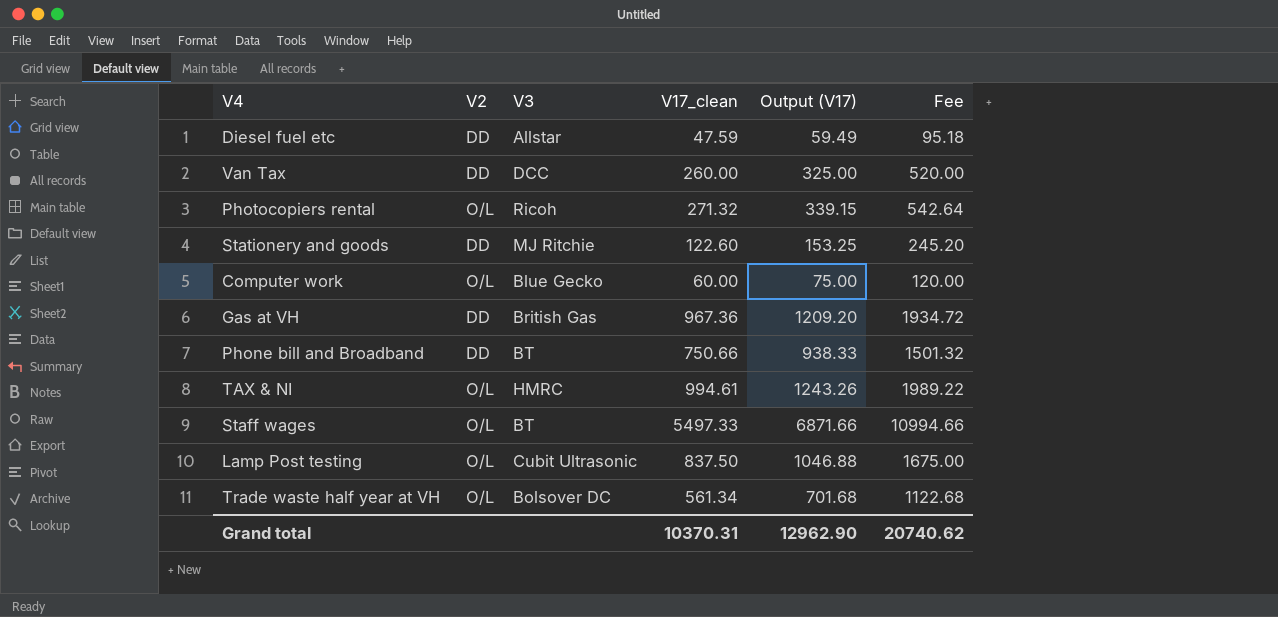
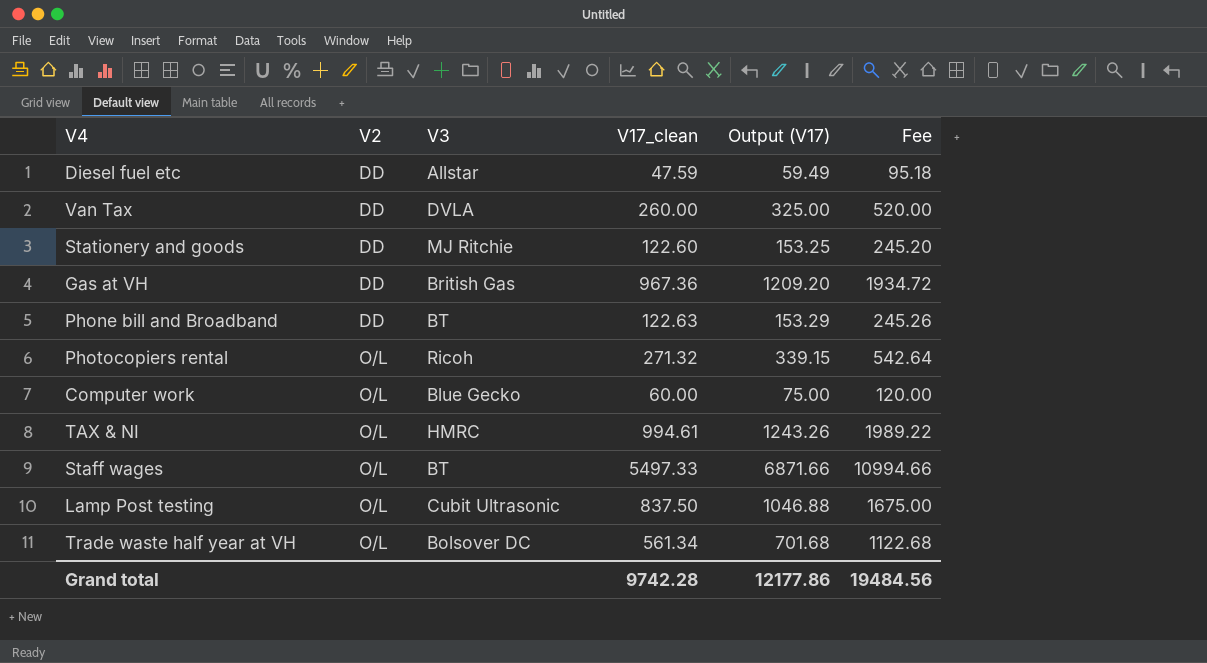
row order: none -> V2 ascending
Van Tax | V3: DCC -> DVLA
Phone bill and Broadband | V17_clean: 750.66 -> 122.63
Phone bill and Broadband | Output (V17): 938.33 -> 153.29
Phone bill and Broadband | Fee: 1501.32 -> 245.26
Grand total | V17_clean: 10370.31 -> 9742.28
Grand total | Output (V17): 12962.90 -> 12177.86
Grand total | Fee: 20740.62 -> 19484.56

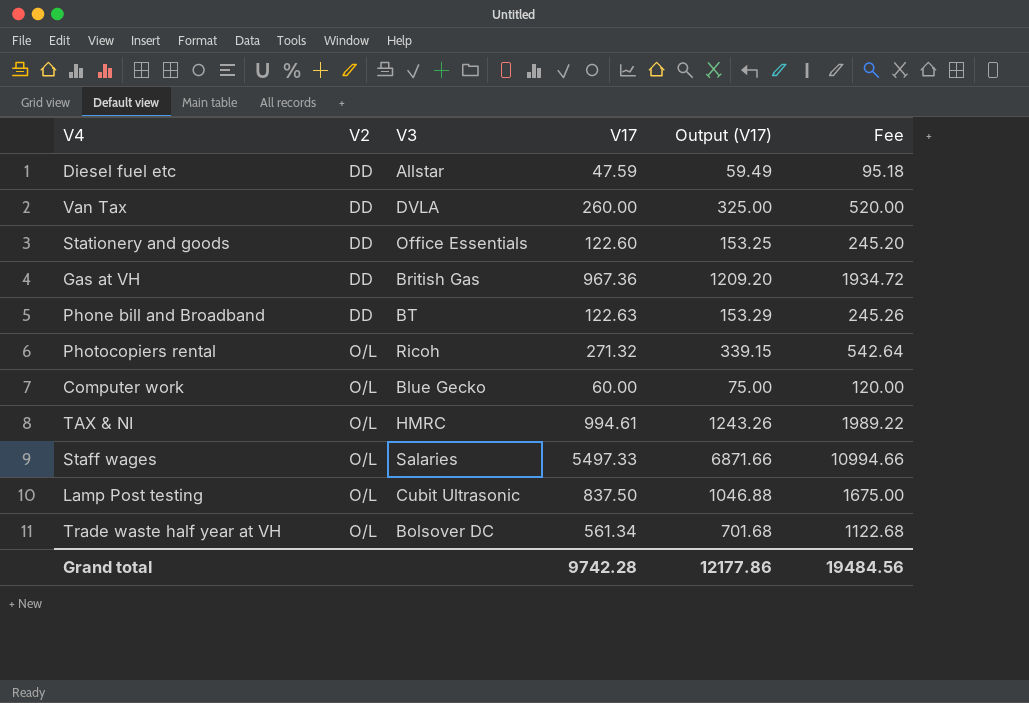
column name: V17_clean -> V17
Stationery and goods | V3: MJ Ritchie -> Office Essentials
Staff wages | V3: BT -> Salaries

